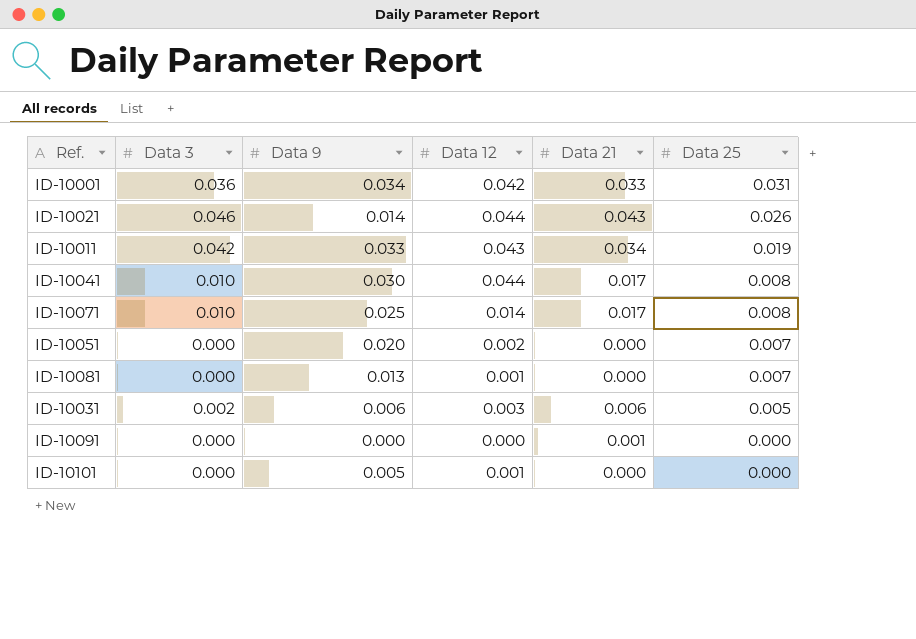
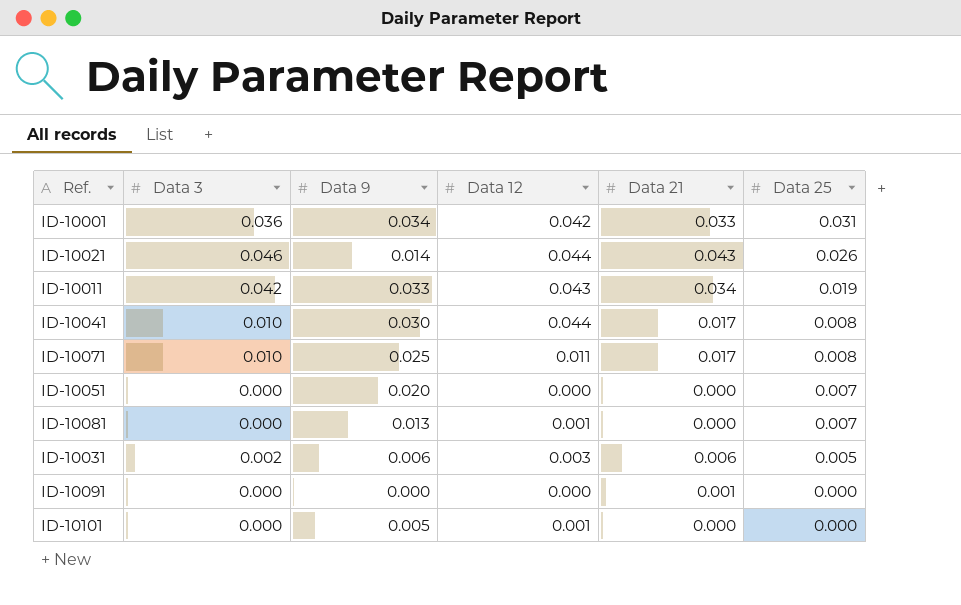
ID-10071 | Data 12: 0.014 -> 0.011
ID-10051 | Data 12: 0.002 -> 0.000

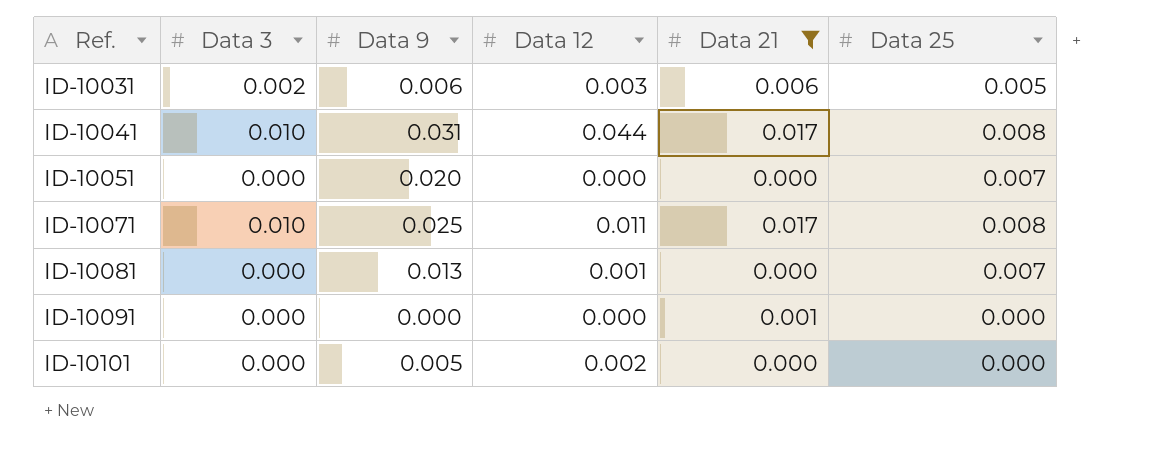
filter: none -> Data 21 <= 0.017
row order: Data 25 descending -> Ref. ascending
ID-10041 | Data 9: 0.030 -> 0.031
ID-10101 | Data 12: 0.001 -> 0.002

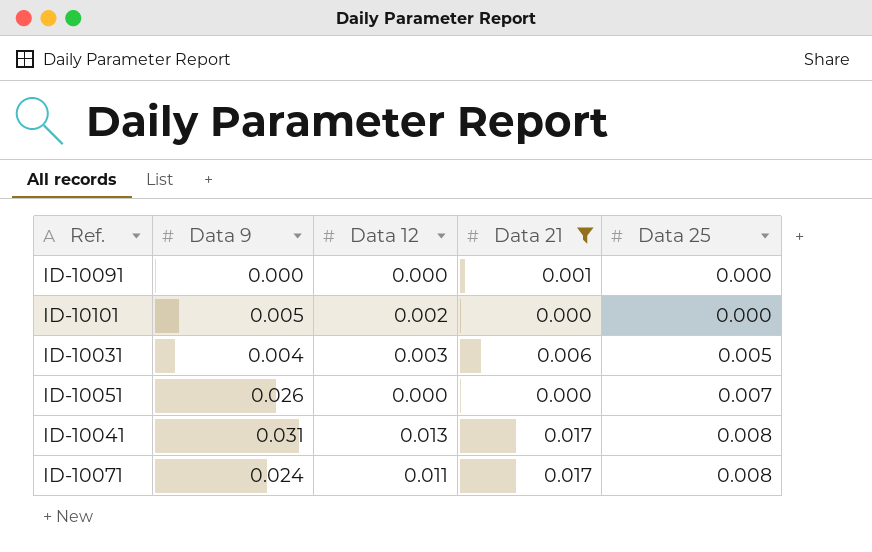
row order: Ref. ascending -> Data 25 ascending
column Data 3 | position: 2 -> none
row ID-10081: 0.000 | 0.013 | 0.001 | 0.000 | 0.007 -> none
ID-10031 | Data 9: 0.006 -> 0.004
ID-10051 | Data 9: 0.020 -> 0.026
ID-10041 | Data 12: 0.044 -> 0.013
ID-10071 | Data 9: 0.025 -> 0.024

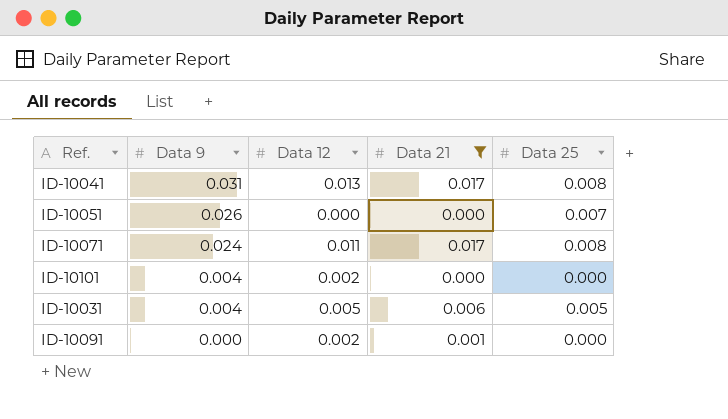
row order: Data 25 ascending -> Data 9 descending
ID-10101 | Data 9: 0.005 -> 0.004
ID-10031 | Data 12: 0.003 -> 0.005
ID-10091 | Data 12: 0.000 -> 0.002

